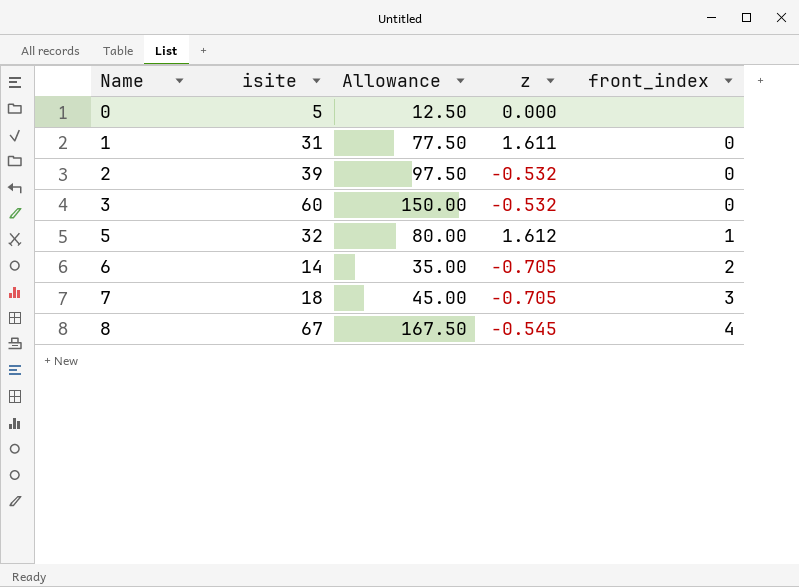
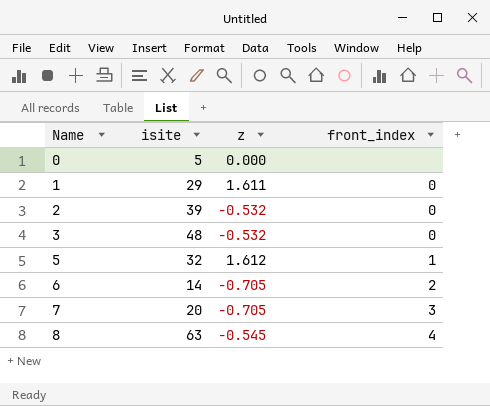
column Allowance | formula: [isite] * 2.5 -> none
1 | isite: 31 -> 29
3 | isite: 60 -> 48
7 | isite: 18 -> 20
8 | isite: 67 -> 63

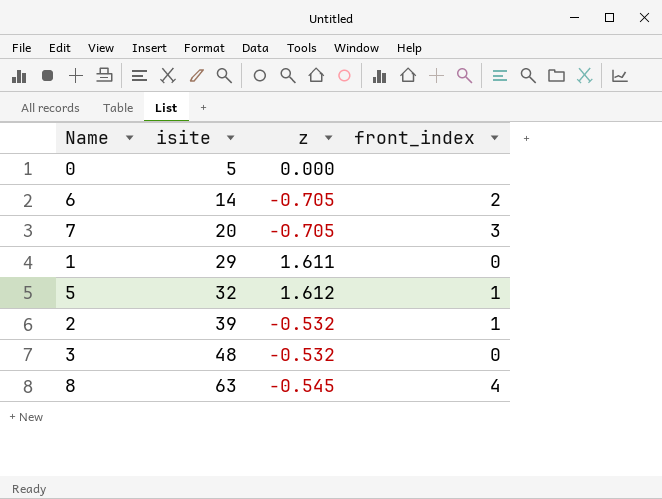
row order: Name ascending -> isite ascending
2 | front_index: 0 -> 1

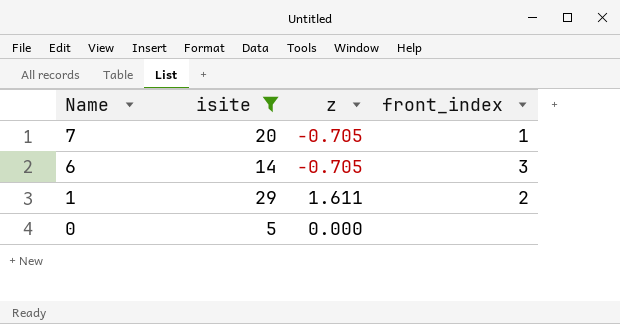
filter: none -> isite <= 29
row order: isite ascending -> Name descending
7 | front_index: 3 -> 1
6 | front_index: 2 -> 3
1 | front_index: 0 -> 2

